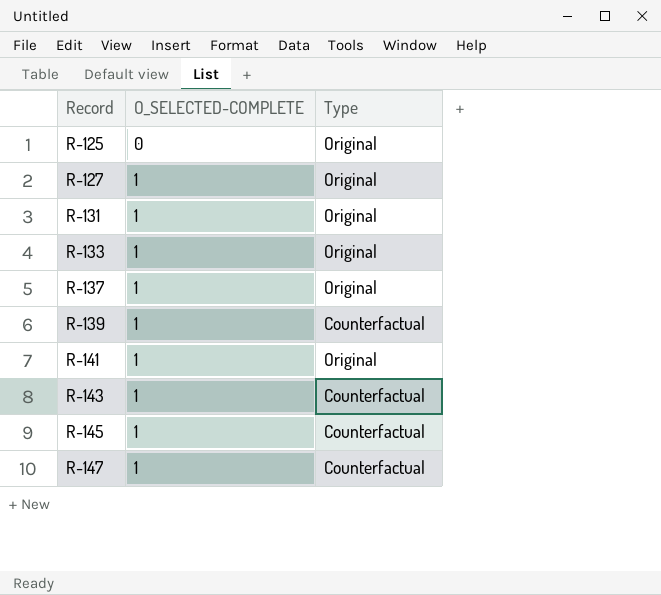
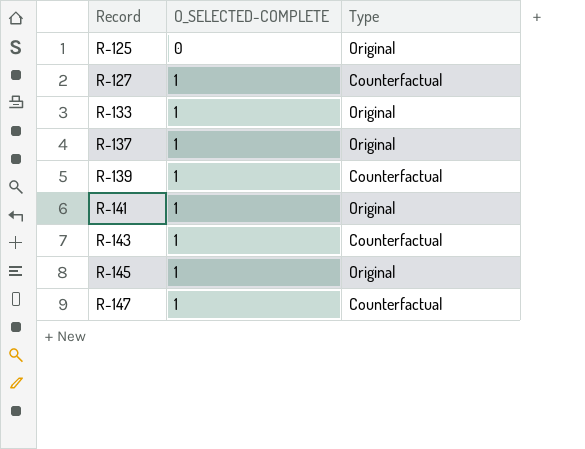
row R-131: 1 | Original -> none
R-127 | Type: Original -> Counterfactual
R-145 | Type: Counterfactual -> Original

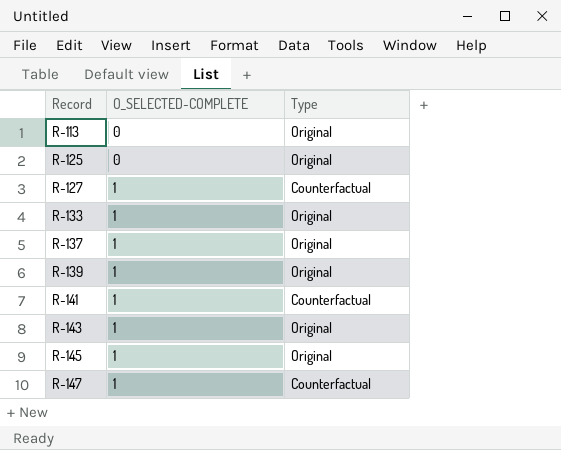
row R-113: none -> 0 | Original
R-139 | Type: Counterfactual -> Original
R-141 | Type: Original -> Counterfactual
R-143 | Type: Counterfactual -> Original

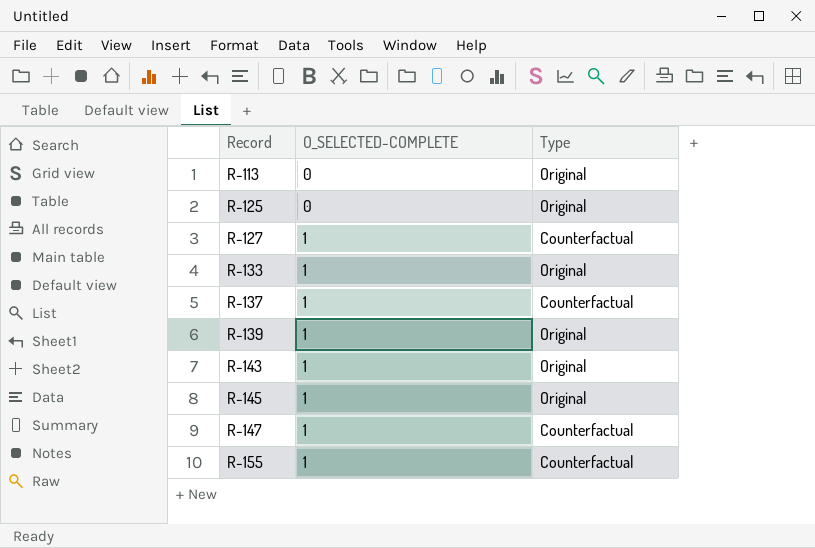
row R-141: 1 | Counterfactual -> none
R-137 | Type: Original -> Counterfactual
row R-155: none -> 1 | Counterfactual

